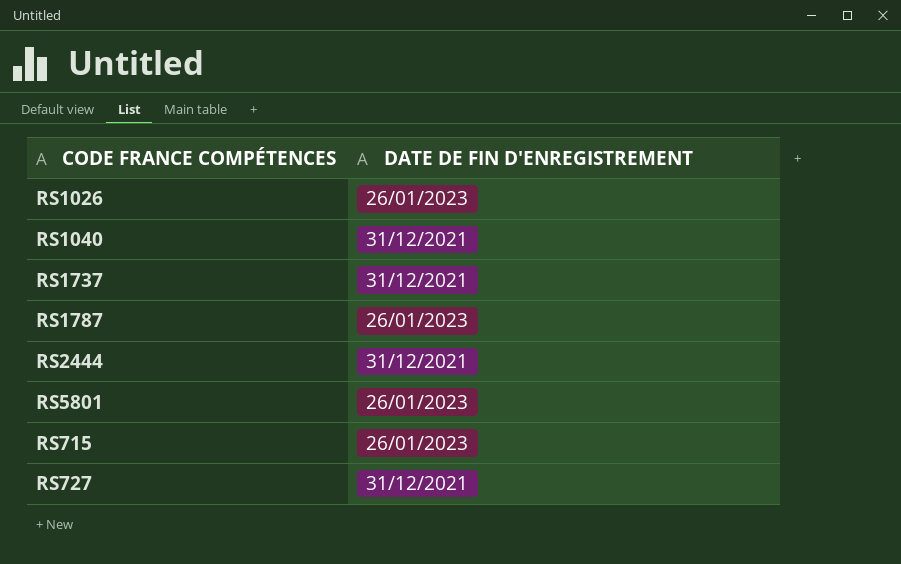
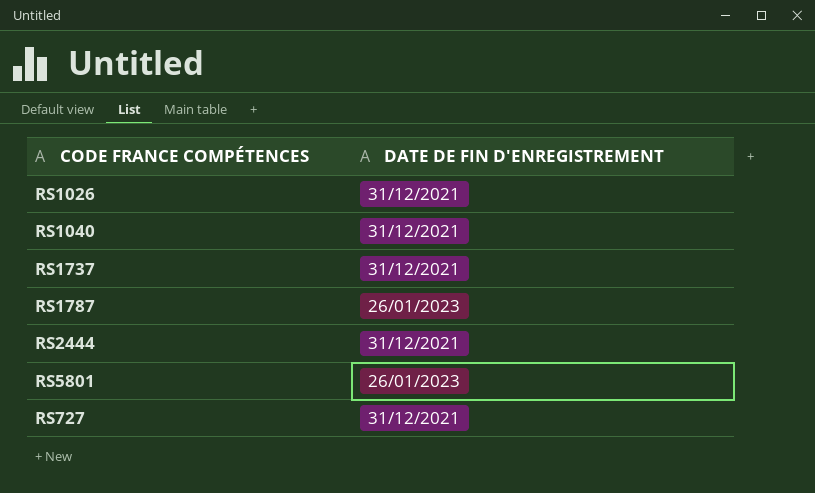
row RS715: 26/01/2023 -> none
RS1026 | DATE DE FIN D'ENREGISTREMENT: 26/01/2023 -> 31/12/2021

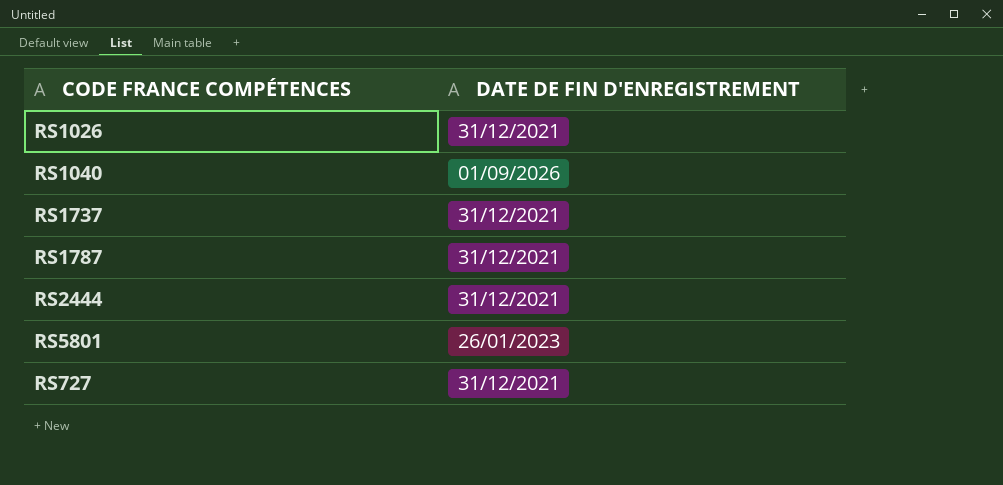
RS1040 | DATE DE FIN D'ENREGISTREMENT: 31/12/2021 -> 01/09/2026
RS1787 | DATE DE FIN D'ENREGISTREMENT: 26/01/2023 -> 31/12/2021

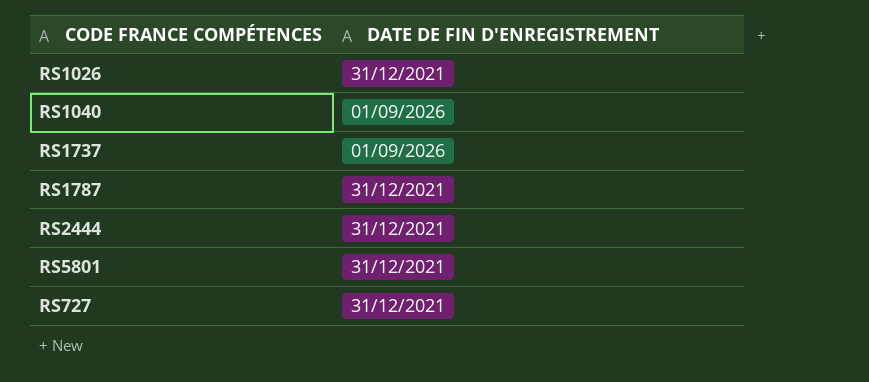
RS1737 | DATE DE FIN D'ENREGISTREMENT: 31/12/2021 -> 01/09/2026
RS5801 | DATE DE FIN D'ENREGISTREMENT: 26/01/2023 -> 31/12/2021

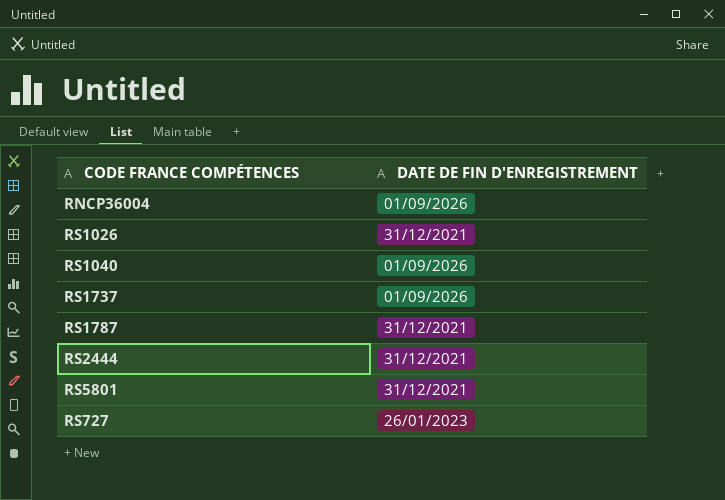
row RNCP36004: none -> 01/09/2026
RS727 | DATE DE FIN D'ENREGISTREMENT: 31/12/2021 -> 26/01/2023

